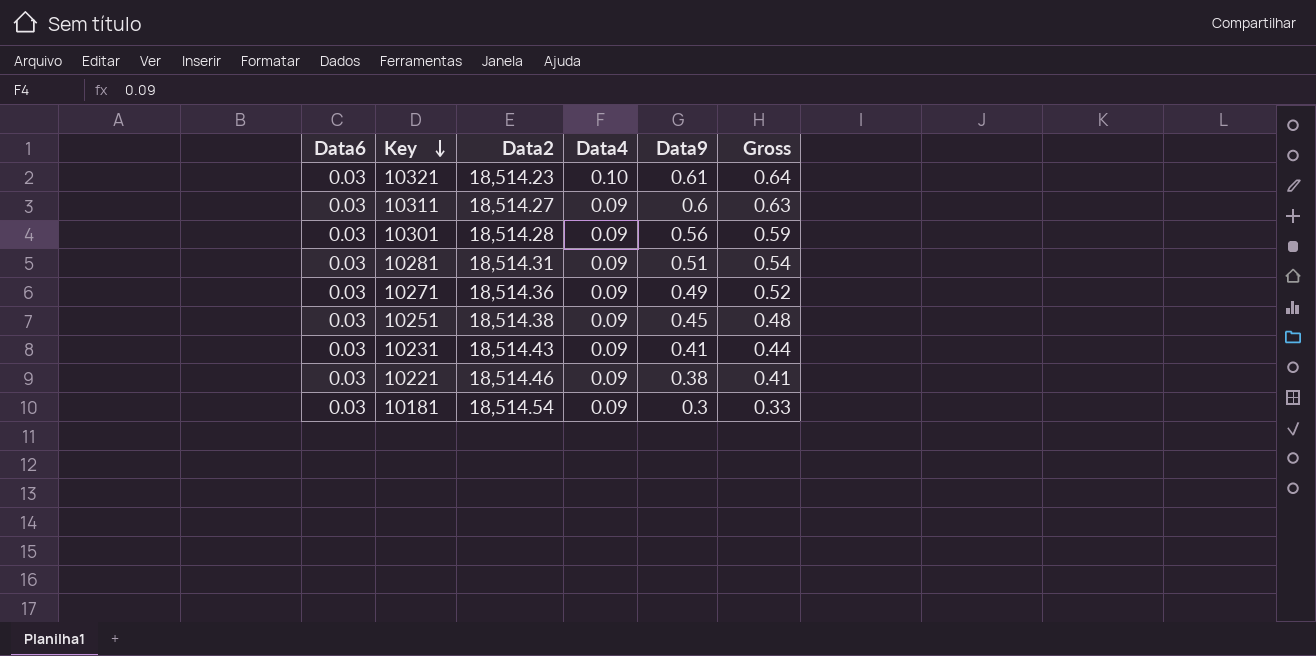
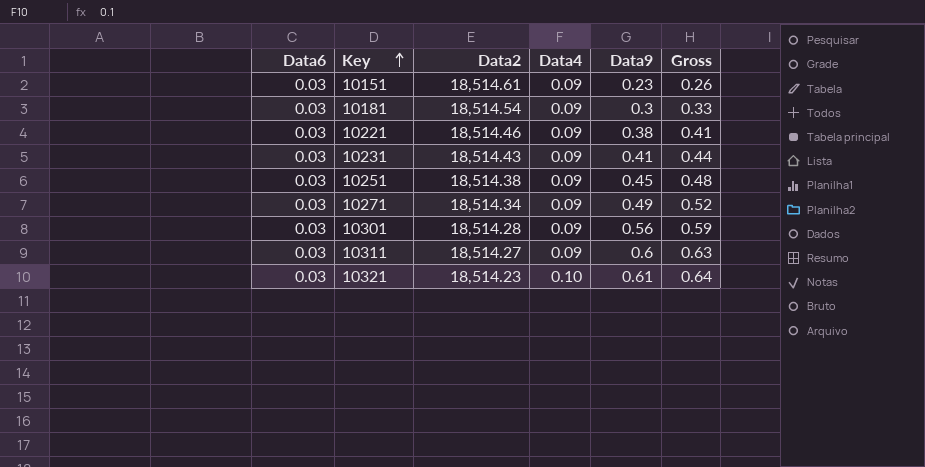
row order: Key descending -> Key ascending
row 10281: 0.03 | 18,514.31 | 0.09 | 0.51 | 0.54 -> none
row 10151: none -> 0.03 | 18,514.61 | 0.09 | 0.23 | 0.26
10271 | Data2: 18,514.36 -> 18,514.34

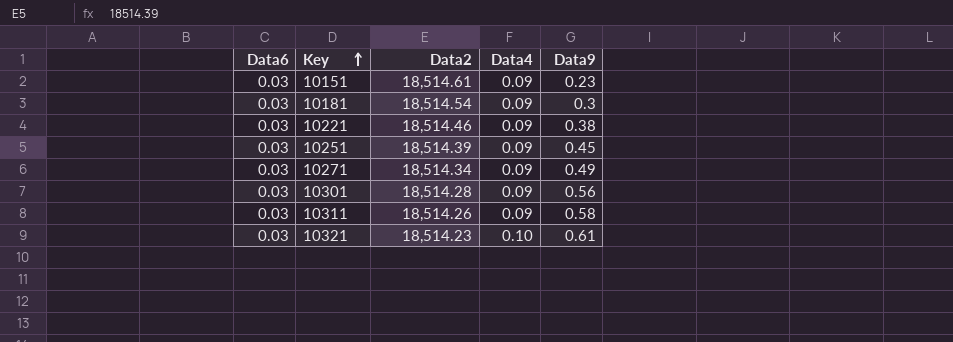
column Gross | formula: [Data6] + [Data9] -> none
row 10231: 0.03 | 18,514.43 | 0.09 | 0.41 | 0.44 -> none
10251 | Data2: 18,514.38 -> 18,514.39
10311 | Data2: 18,514.27 -> 18,514.26
10311 | Data9: 0.6 -> 0.58

